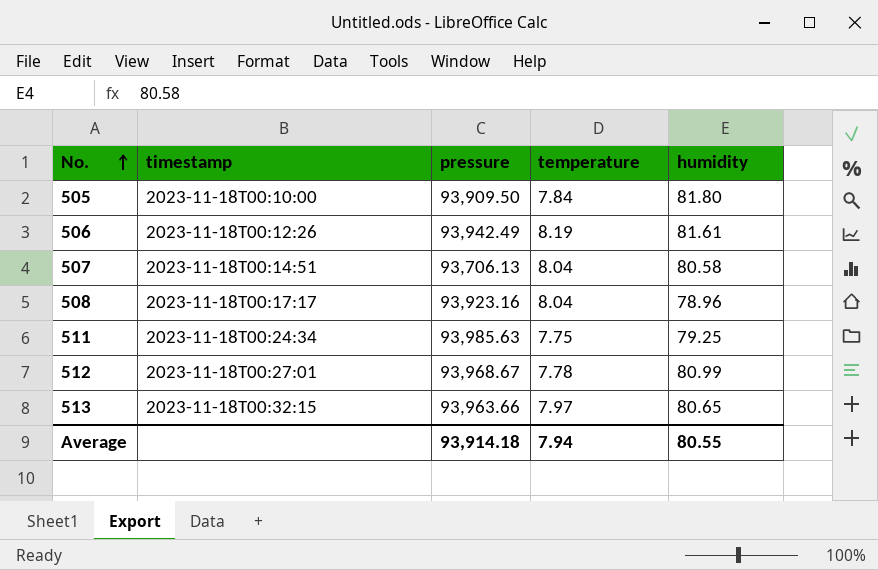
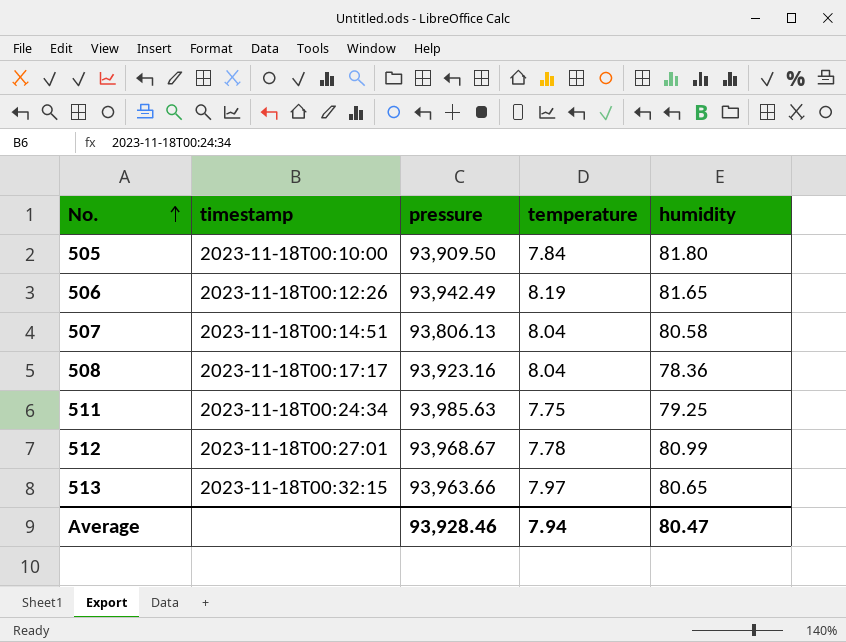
506 | humidity: 81.61 -> 81.65
507 | pressure: 93,706.13 -> 93,806.13
508 | humidity: 78.96 -> 78.36
Average | pressure: 93,914.18 -> 93,928.46
Average | humidity: 80.55 -> 80.47

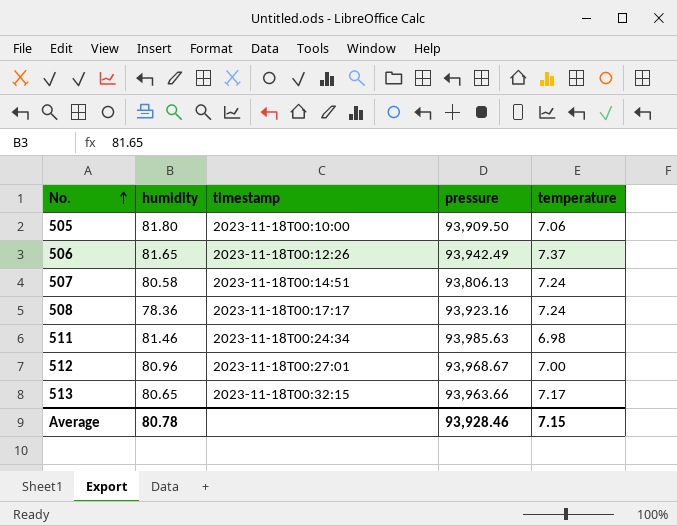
column humidity | position: 5 -> 2
505 | temperature: 7.84 -> 7.06
506 | temperature: 8.19 -> 7.37
507 | temperature: 8.04 -> 7.24
508 | temperature: 8.04 -> 7.24
511 | humidity: 79.25 -> 81.46
511 | temperature: 7.75 -> 6.98
512 | humidity: 80.99 -> 80.96
512 | temperature: 7.78 -> 7.00
513 | temperature: 7.97 -> 7.17
Average | humidity: 80.47 -> 80.78
Average | temperature: 7.94 -> 7.15

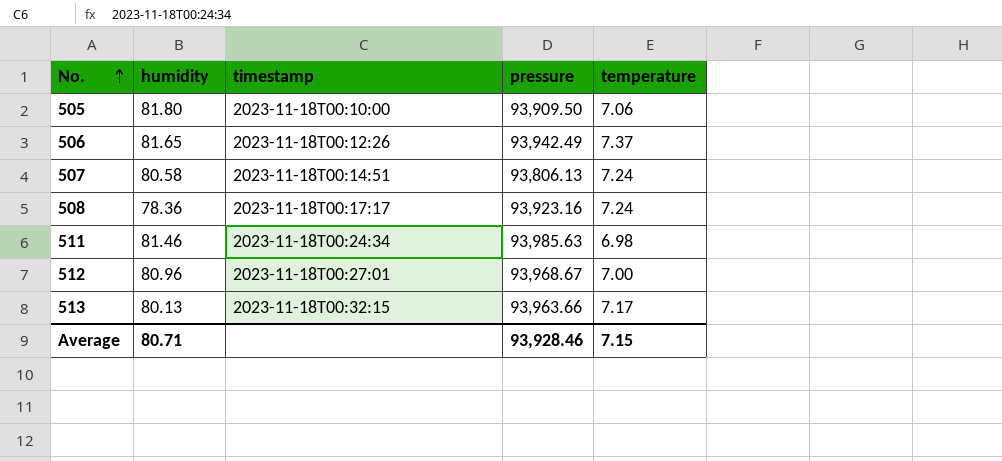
513 | humidity: 80.65 -> 80.13
Average | humidity: 80.78 -> 80.71

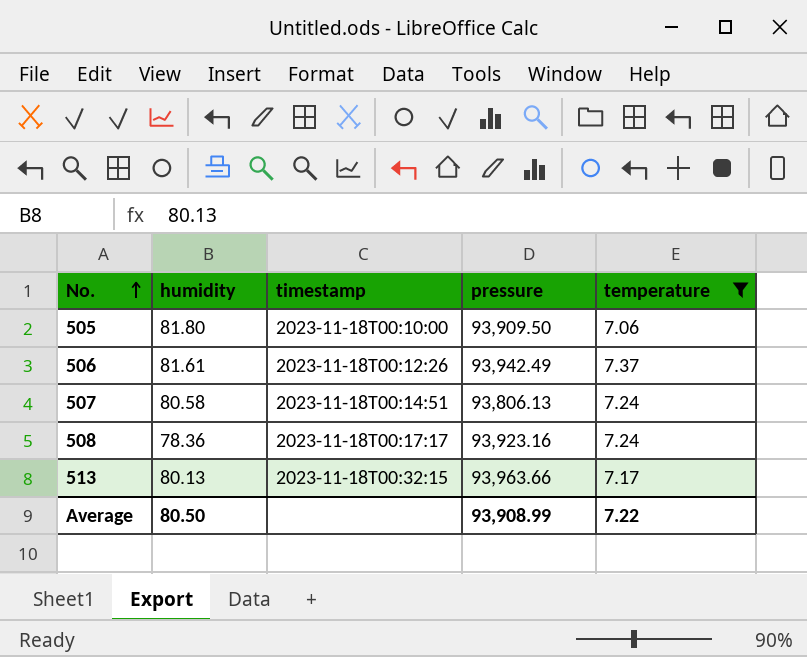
filter: none -> temperature >= 7.06
506 | humidity: 81.65 -> 81.61
Average | humidity: 80.71 -> 80.50
Average | pressure: 93,928.46 -> 93,908.99
Average | temperature: 7.15 -> 7.22

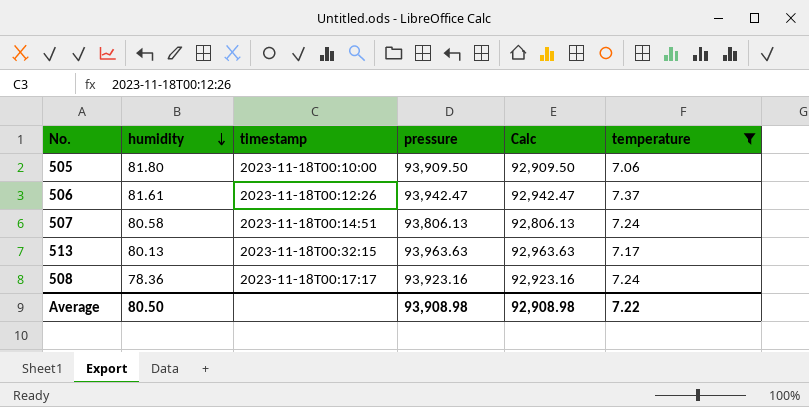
row order: No. ascending -> humidity descending
column Calc | formula: none -> [pressure] - 1000
506 | pressure: 93,942.49 -> 93,942.47
513 | pressure: 93,963.66 -> 93,963.63
Average | pressure: 93,908.99 -> 93,908.98

